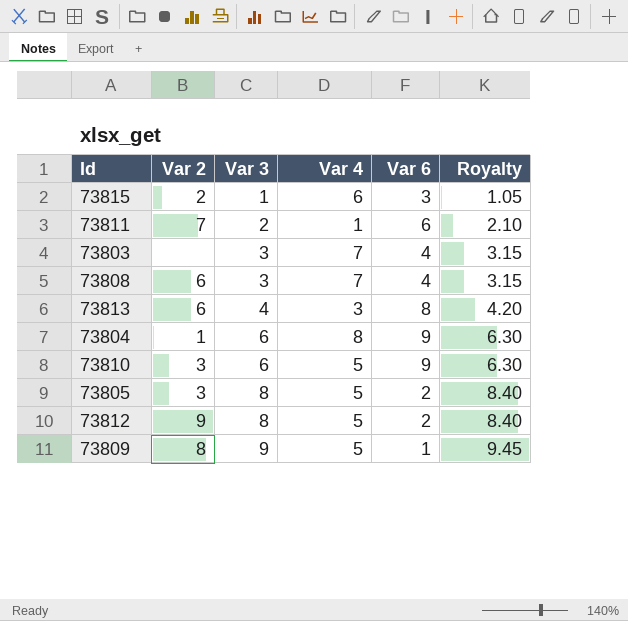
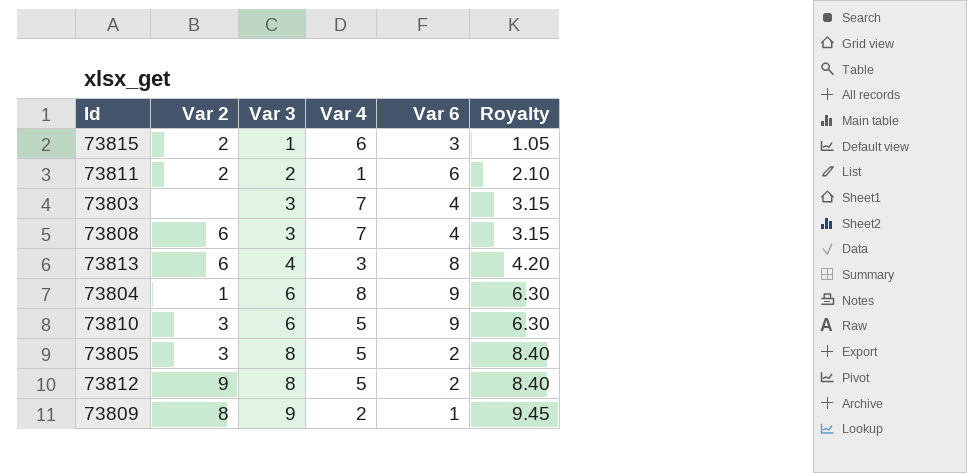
73811 | Var 2: 7 -> 2
73809 | Var 4: 5 -> 2

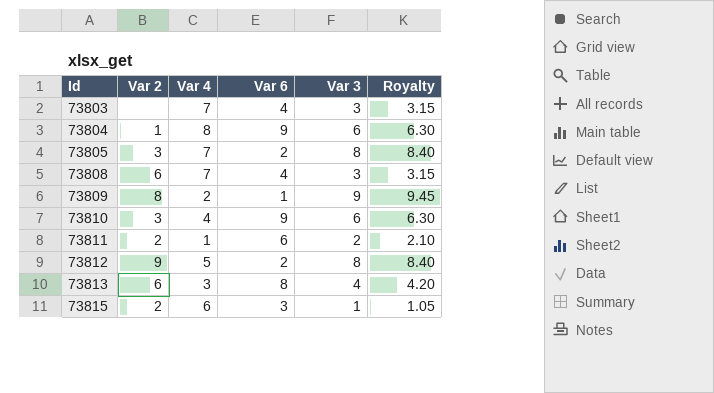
row order: Var 3 ascending -> Id ascending
column Var 3 | position: 3 -> 5
73805 | Var 4: 5 -> 7
73810 | Var 4: 5 -> 4

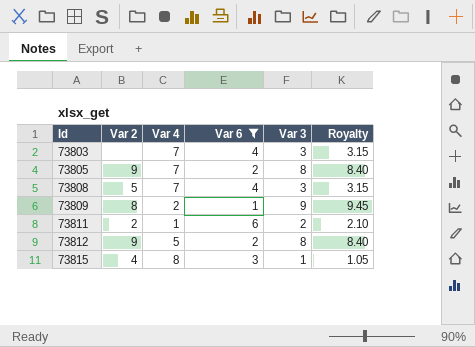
filter: none -> Var 6 <= 6
73805 | Var 2: 3 -> 9
73808 | Var 2: 6 -> 5
73815 | Var 2: 2 -> 4
73815 | Var 4: 6 -> 8

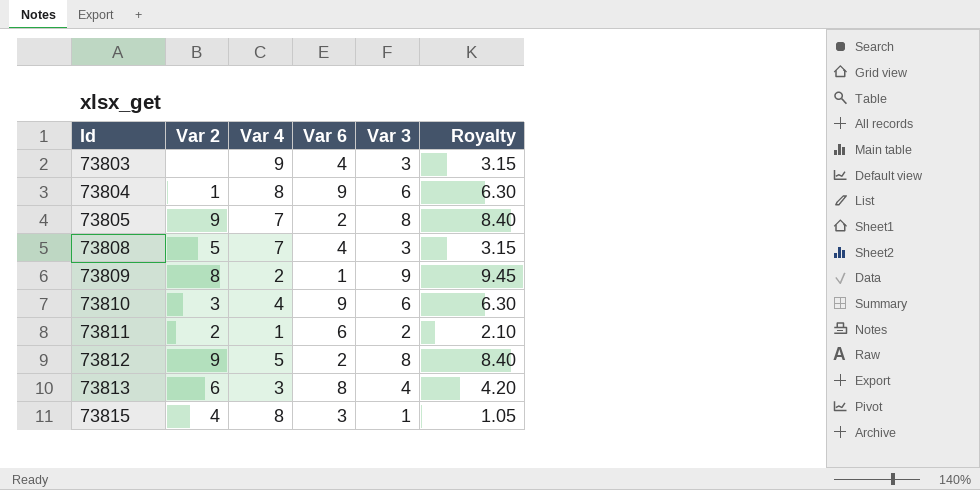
filter: Var 6 <= 6 -> none
73803 | Var 4: 7 -> 9

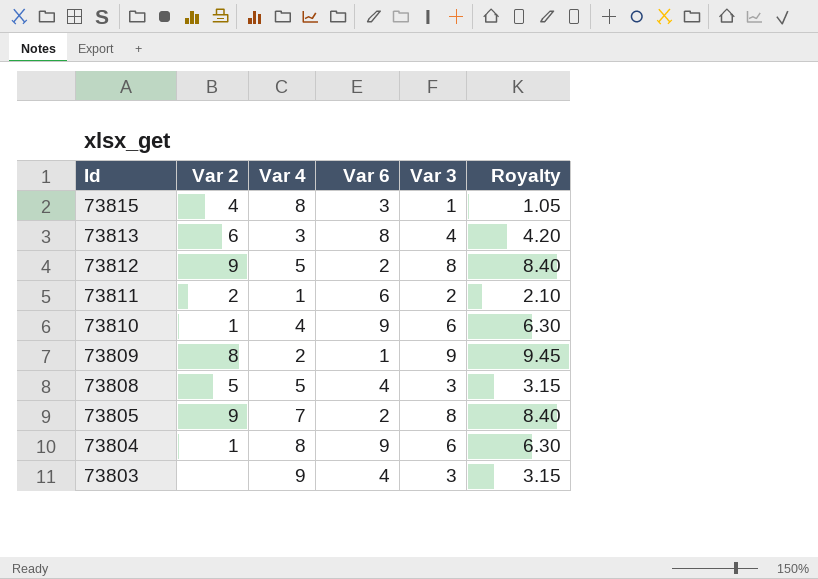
row order: Id ascending -> Id descending
73810 | Var 2: 3 -> 1
73808 | Var 4: 7 -> 5

